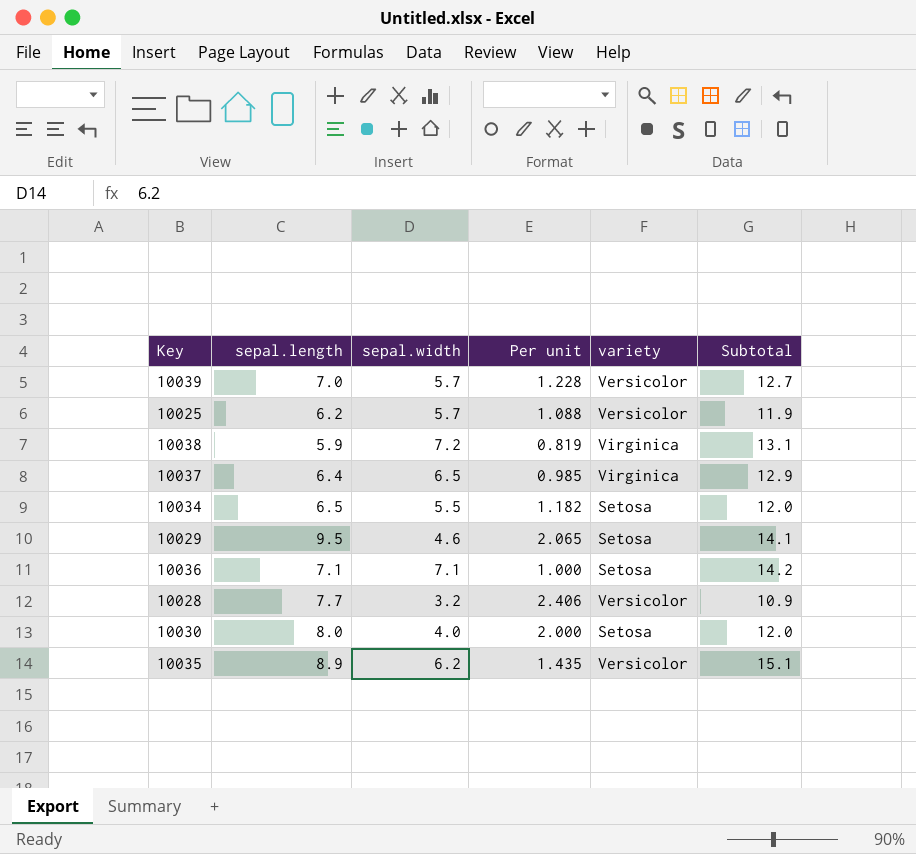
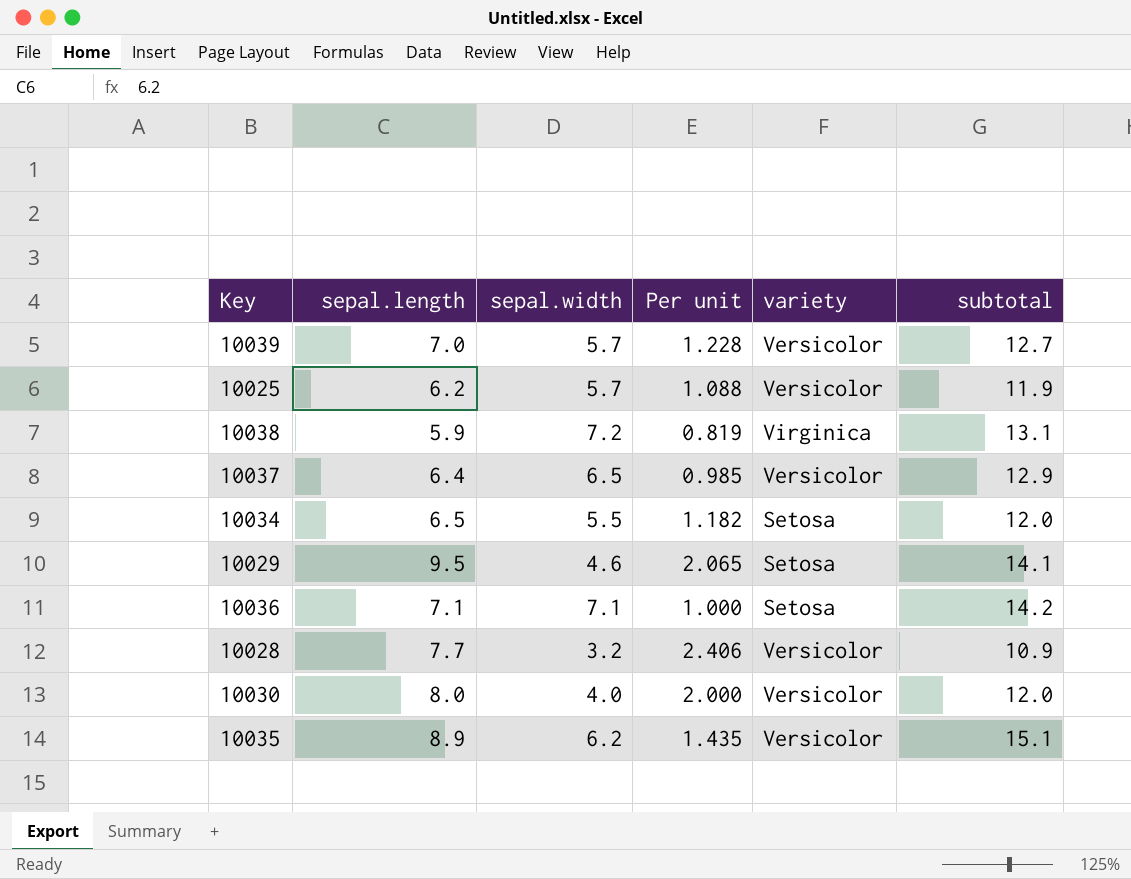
column name: Subtotal -> subtotal
10037 | variety: Virginica -> Versicolor
10030 | variety: Setosa -> Versicolor

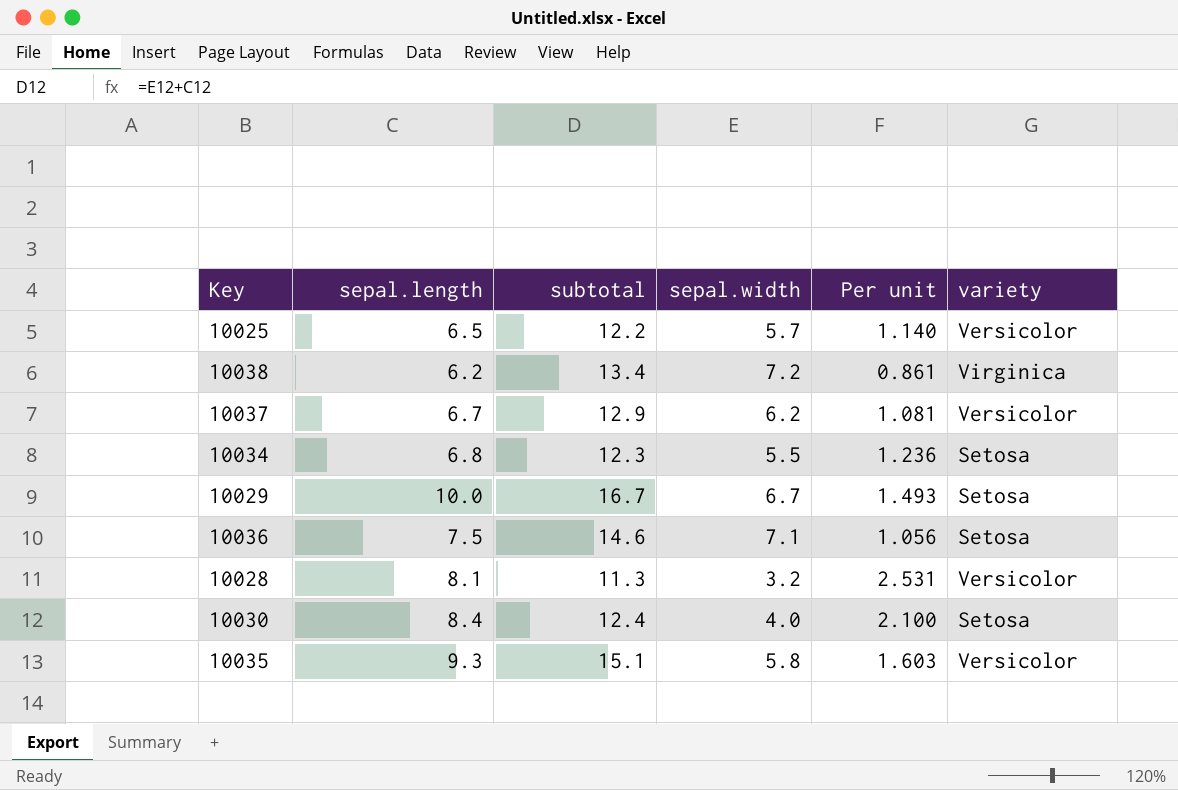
column subtotal | position: 6 -> 3
row 10039: 7.0 | 5.7 | 1.228 | Versicolor | 12.7 -> none
10025 | sepal.length: 6.2 -> 6.5
10025 | subtotal: 11.9 -> 12.2
10025 | Per unit: 1.088 -> 1.140
10038 | sepal.length: 5.9 -> 6.2
10038 | subtotal: 13.1 -> 13.4
10038 | Per unit: 0.819 -> 0.861
10037 | sepal.length: 6.4 -> 6.7
10037 | sepal.width: 6.5 -> 6.2
10037 | Per unit: 0.985 -> 1.081
10034 | sepal.length: 6.5 -> 6.8
10034 | subtotal: 12.0 -> 12.3
10034 | Per unit: 1.182 -> 1.236
10029 | sepal.length: 9.5 -> 10.0
10029 | subtotal: 14.1 -> 16.7
10029 | sepal.width: 4.6 -> 6.7
10029 | Per unit: 2.065 -> 1.493
10036 | sepal.length: 7.1 -> 7.5
10036 | subtotal: 14.2 -> 14.6
10036 | Per unit: 1.000 -> 1.056
10028 | sepal.length: 7.7 -> 8.1
10028 | subtotal: 10.9 -> 11.3
10028 | Per unit: 2.406 -> 2.531
10030 | sepal.length: 8.0 -> 8.4
10030 | subtotal: 12.0 -> 12.4
10030 | Per unit: 2.000 -> 2.100
10030 | variety: Versicolor -> Setosa
10035 | sepal.length: 8.9 -> 9.3
10035 | sepal.width: 6.2 -> 5.8
10035 | Per unit: 1.435 -> 1.603

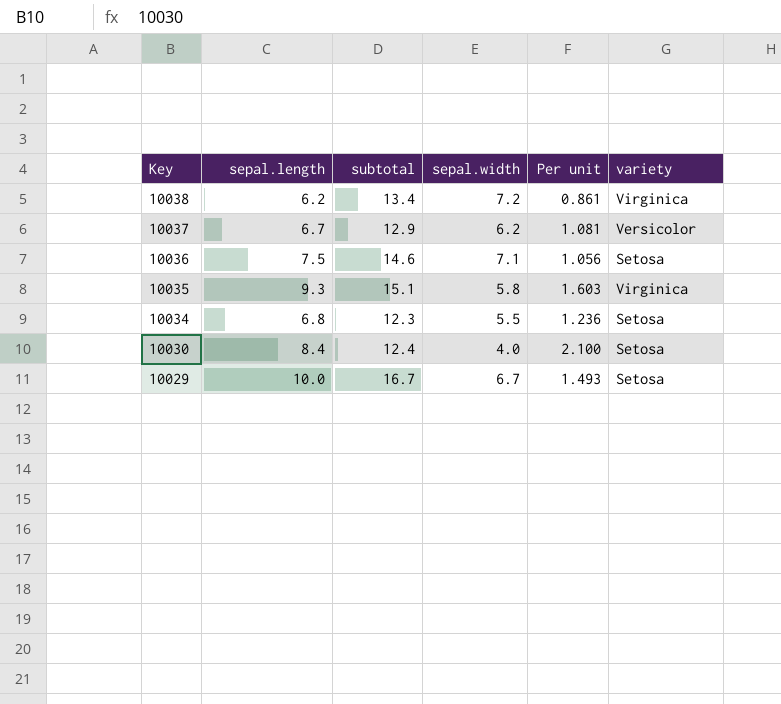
row order: none -> Key descending
row 10025: 6.5 | 12.2 | 5.7 | 1.140 | Versicolor -> none
row 10028: 8.1 | 11.3 | 3.2 | 2.531 | Versicolor -> none
10035 | variety: Versicolor -> Virginica

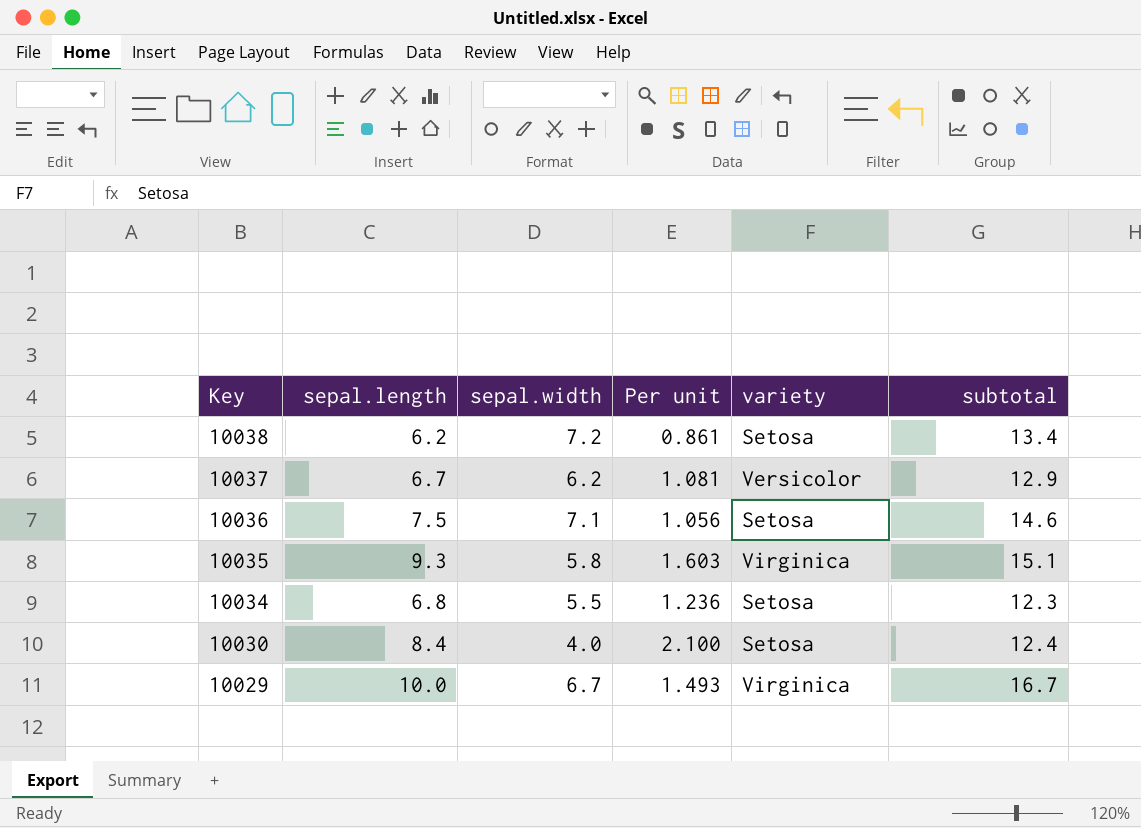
column subtotal | position: 3 -> 6
10038 | variety: Virginica -> Setosa
10029 | variety: Setosa -> Virginica

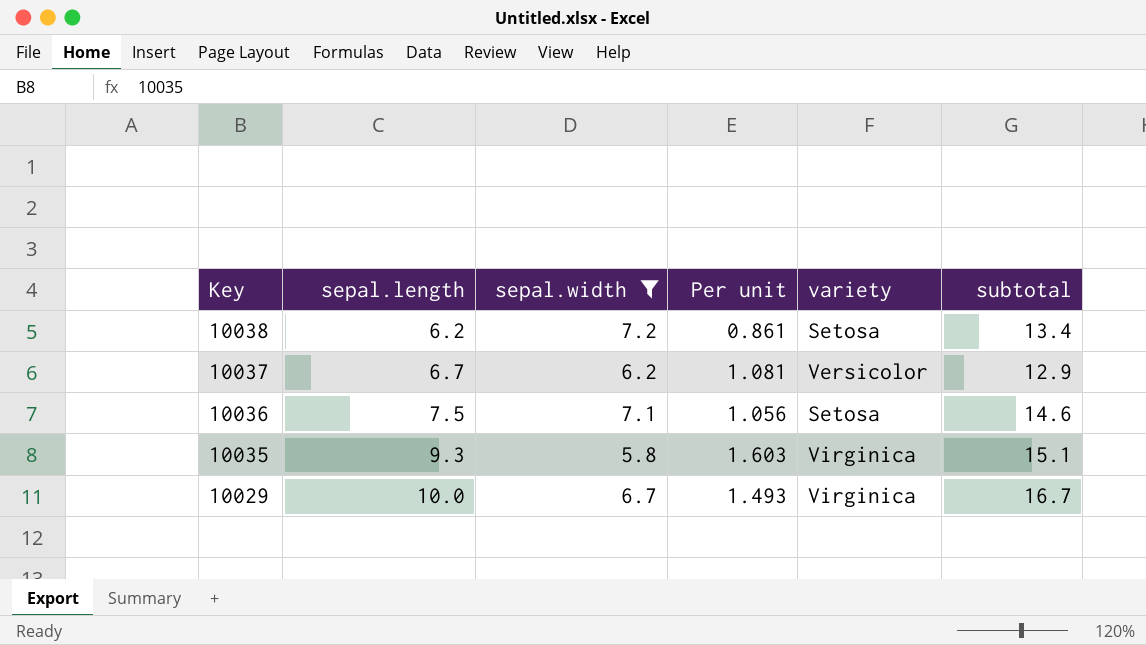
filter: none -> sepal.width >= 5.8

